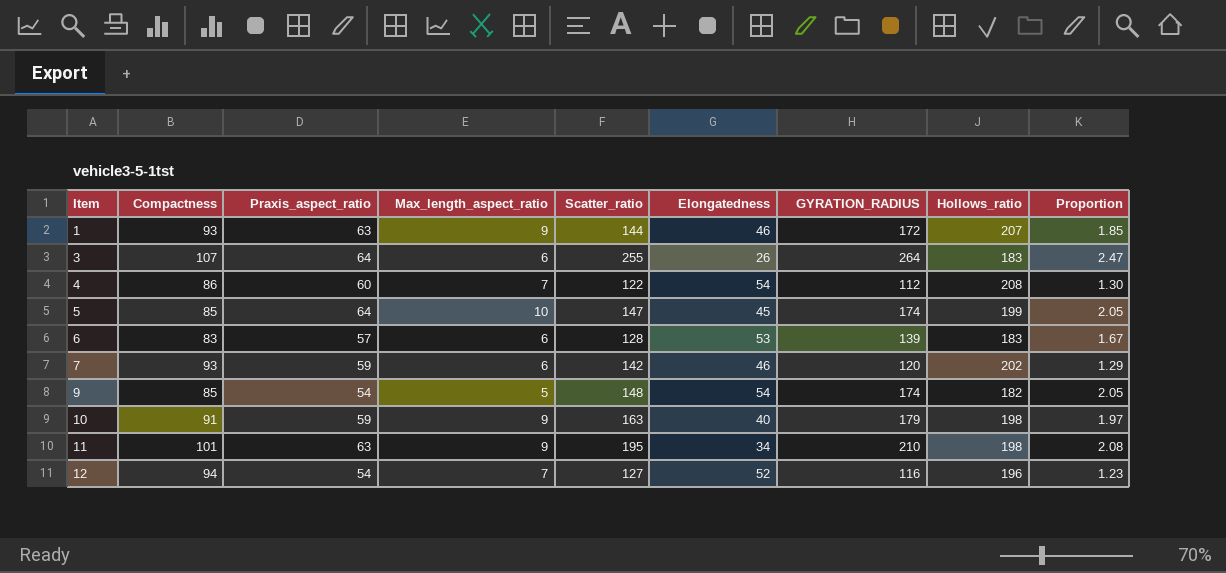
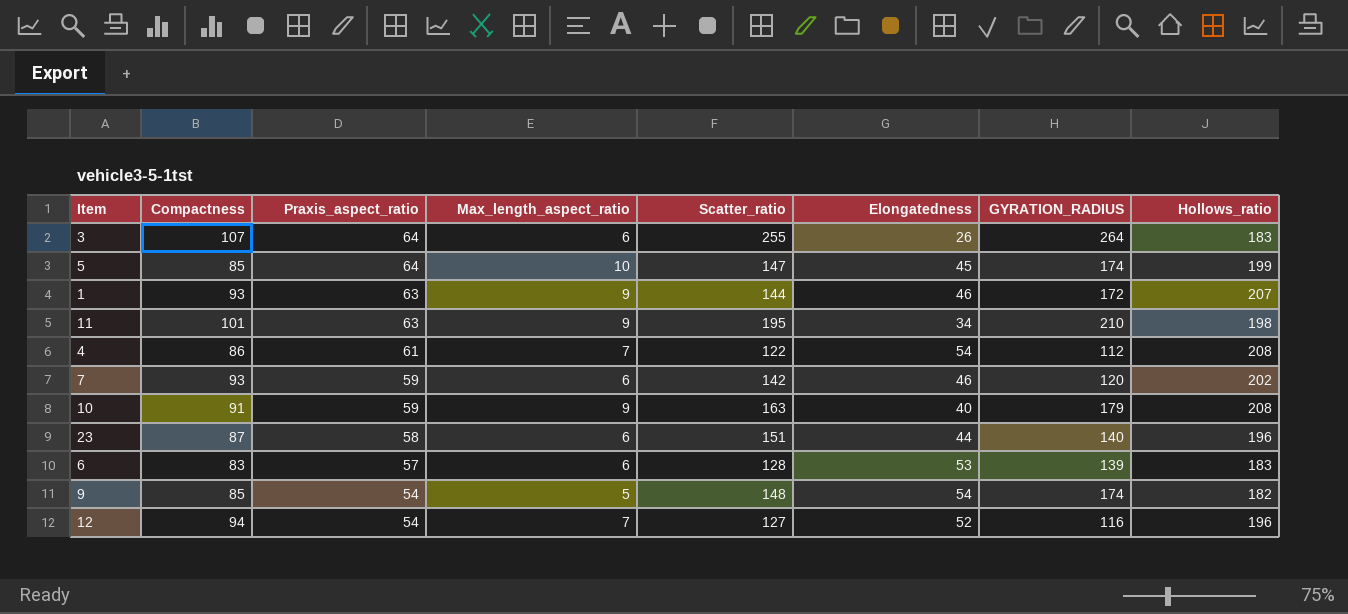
row order: Item ascending -> Praxis_aspect_ratio descending
column Proportion | formula: [GYRATION_RADIUS] / [Compactness] -> none
4 | Praxis_aspect_ratio: 60 -> 61
10 | Hollows_ratio: 198 -> 208
row 23: none -> 87 | 58 | 6 | 151 | 44 | 140 | 196

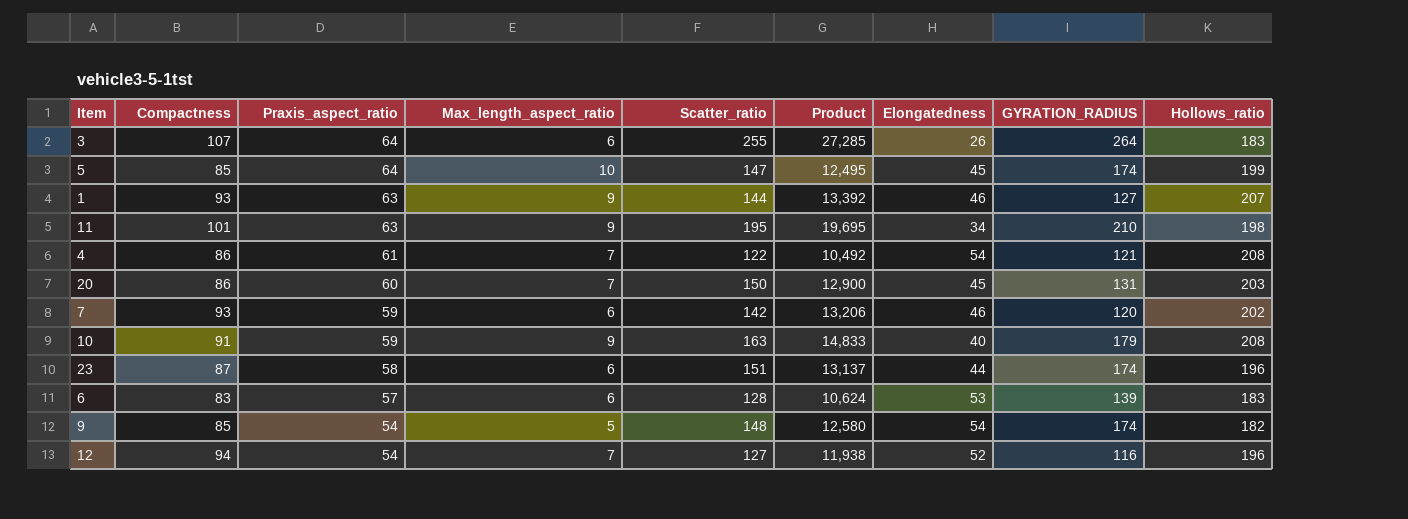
column Product | formula: none -> [Compactness] * [Scatter_ratio]
1 | GYRATION_RADIUS: 172 -> 127
4 | GYRATION_RADIUS: 112 -> 121
row 20: none -> 86 | 60 | 7 | 150 | 12,900 | 45 | 131 | 203
23 | GYRATION_RADIUS: 140 -> 174

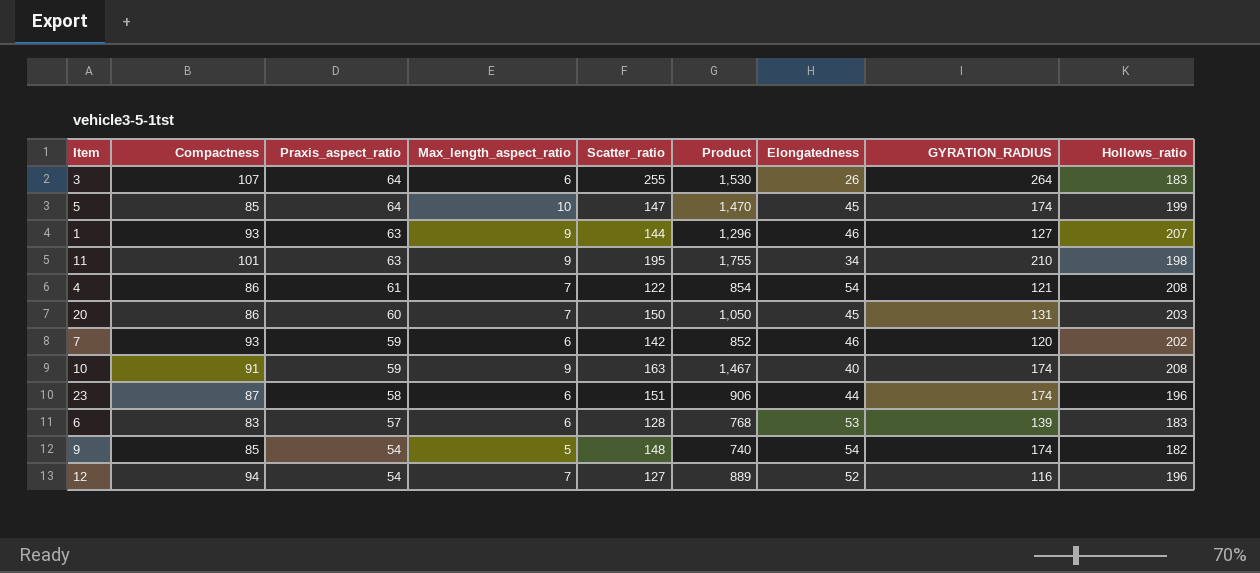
column Product | formula: [Compactness] * [Scatter_ratio] -> [Max_length_aspect_ratio] * [Scatter_ratio]
10 | GYRATION_RADIUS: 179 -> 174

